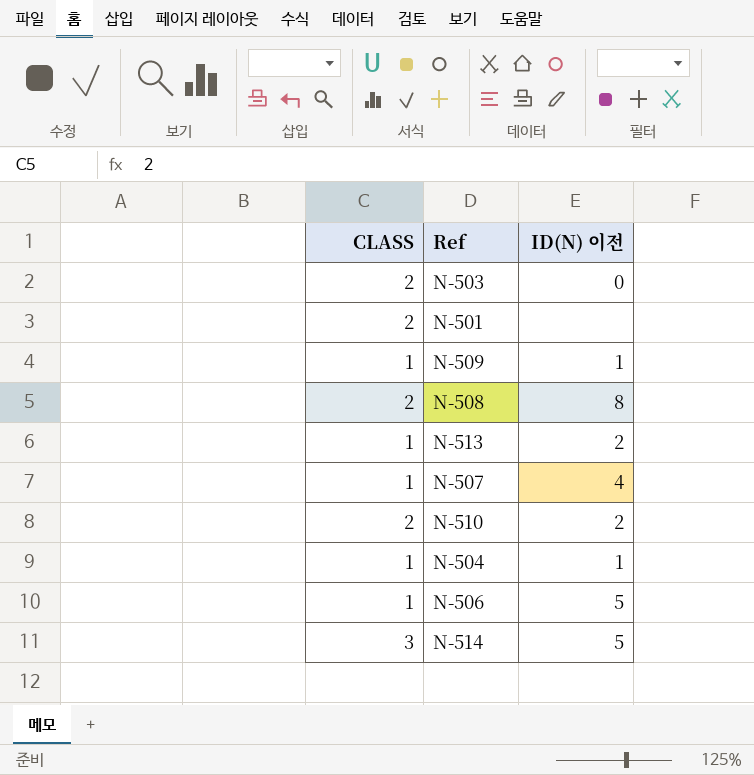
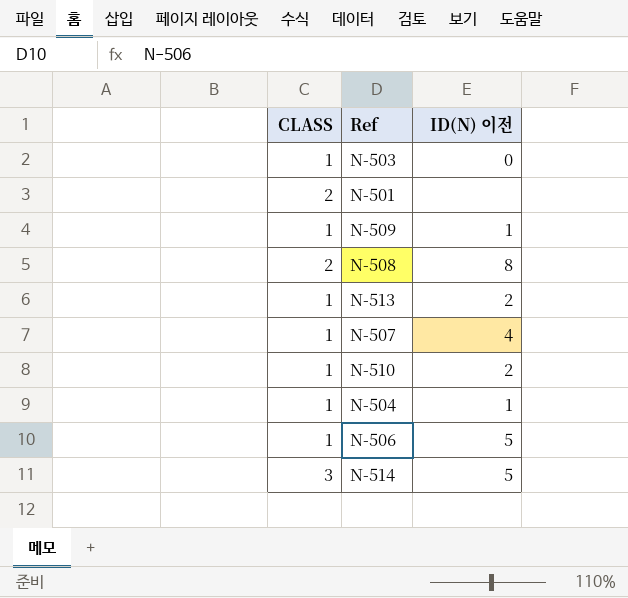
N-503 | CLASS: 2 -> 1
N-510 | CLASS: 2 -> 1

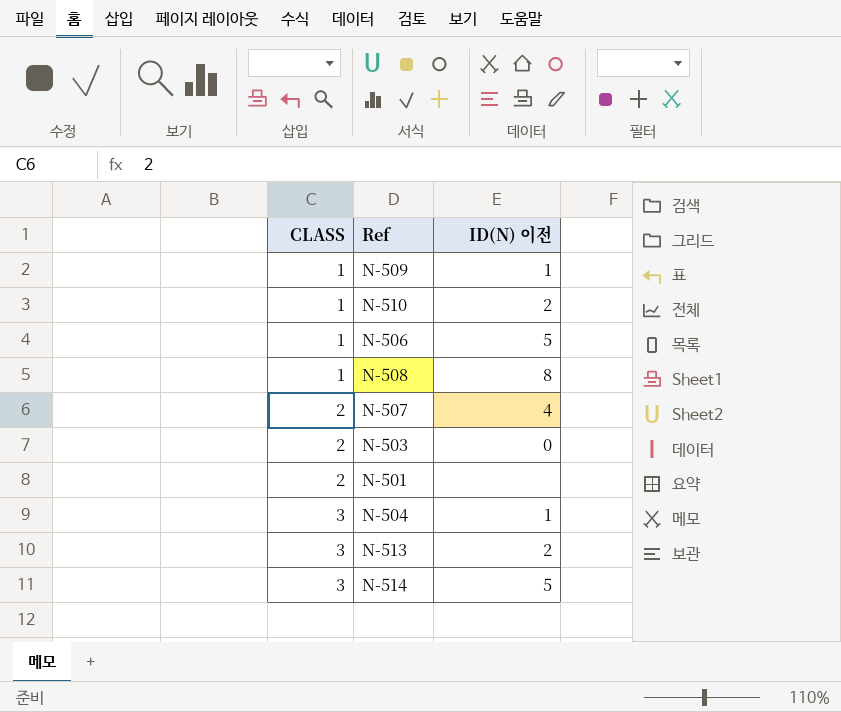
row order: none -> CLASS ascending
N-508 | CLASS: 2 -> 1
N-507 | CLASS: 1 -> 2
N-503 | CLASS: 1 -> 2
N-504 | CLASS: 1 -> 3
N-513 | CLASS: 1 -> 3

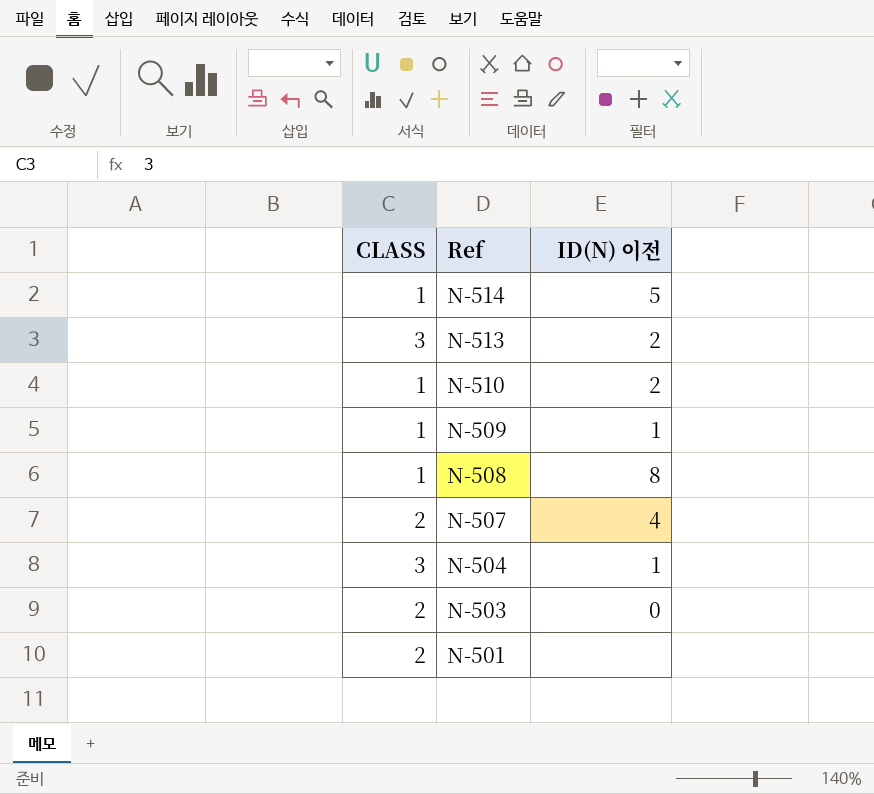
row order: CLASS ascending -> Ref descending
row N-506: 1 | 5 -> none
N-514 | CLASS: 3 -> 1

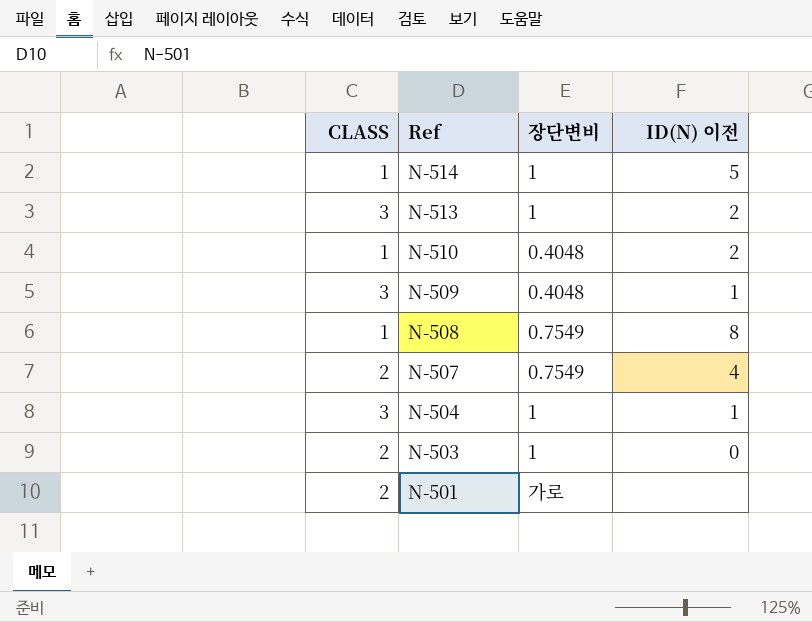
column 장단변비 | position: none -> 3
N-509 | CLASS: 1 -> 3

